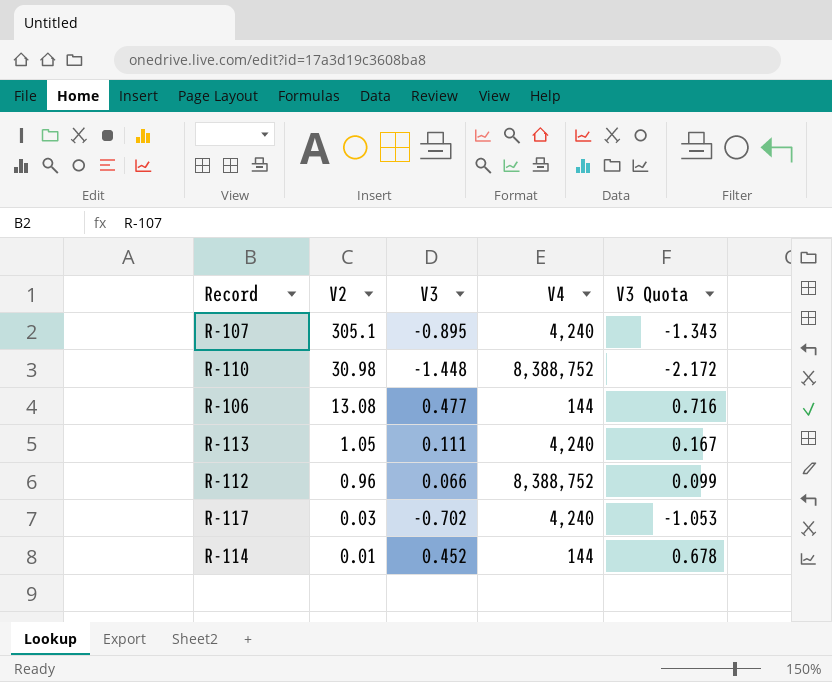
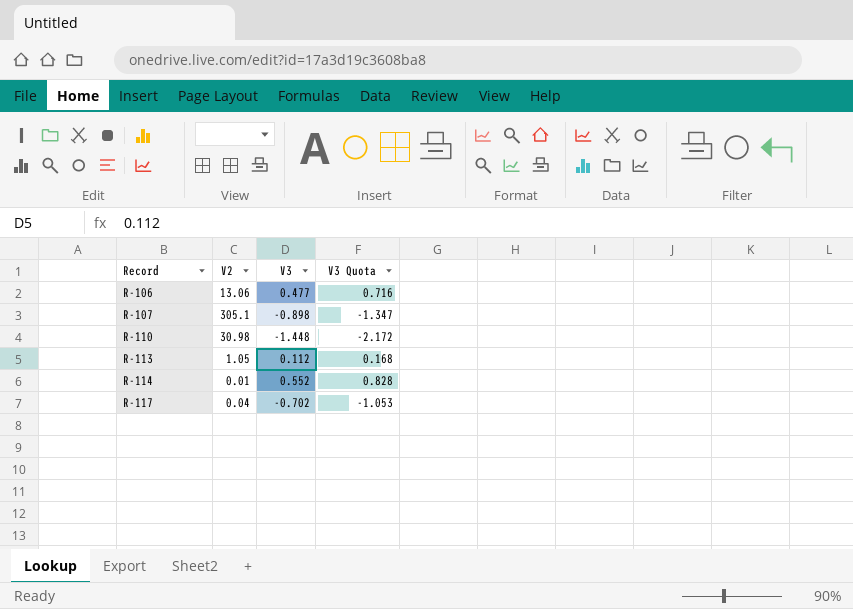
row order: V2 descending -> Record ascending
column V4 | position: 4 -> none
row R-112: 0.96 | 0.066 | 8,388,752 | 0.099 -> none
R-106 | V2: 13.08 -> 13.06
R-107 | V3: -0.895 -> -0.898
R-107 | V3 Quota: -1.343 -> -1.347
R-113 | V3: 0.111 -> 0.112
R-113 | V3 Quota: 0.167 -> 0.168
R-114 | V3: 0.452 -> 0.552
R-114 | V3 Quota: 0.678 -> 0.828
R-117 | V2: 0.03 -> 0.04

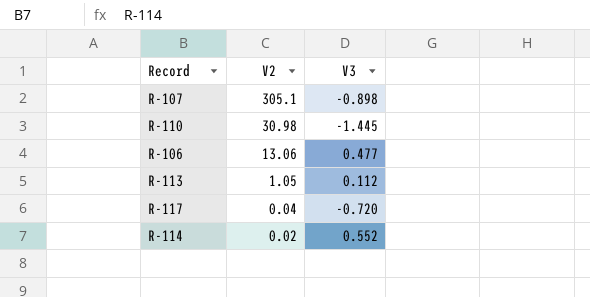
row order: Record ascending -> V2 descending
column V3 Quota | formula: [V3] * 1.5 -> none
R-110 | V3: -1.448 -> -1.445
R-117 | V3: -0.702 -> -0.720
R-114 | V2: 0.01 -> 0.02

